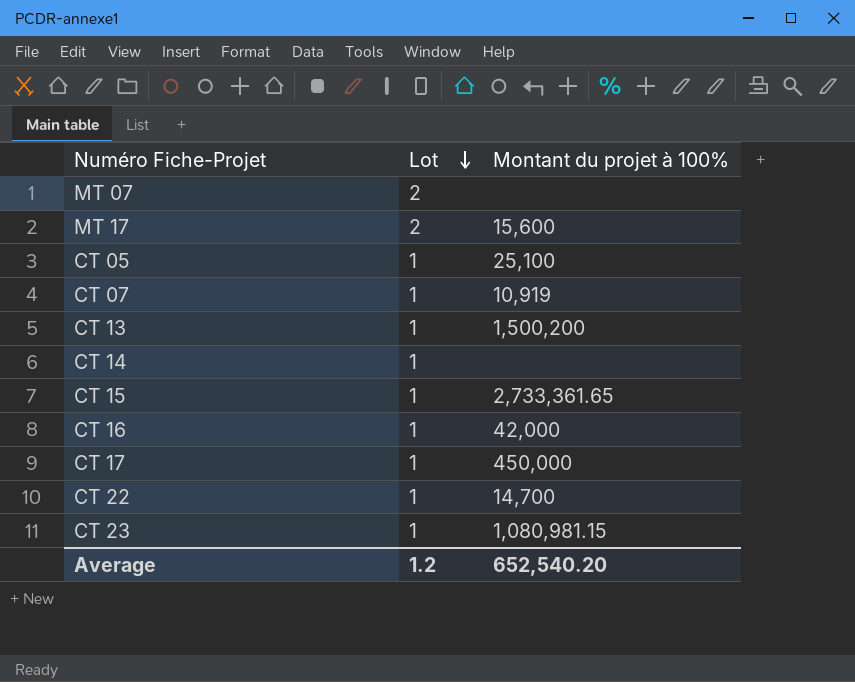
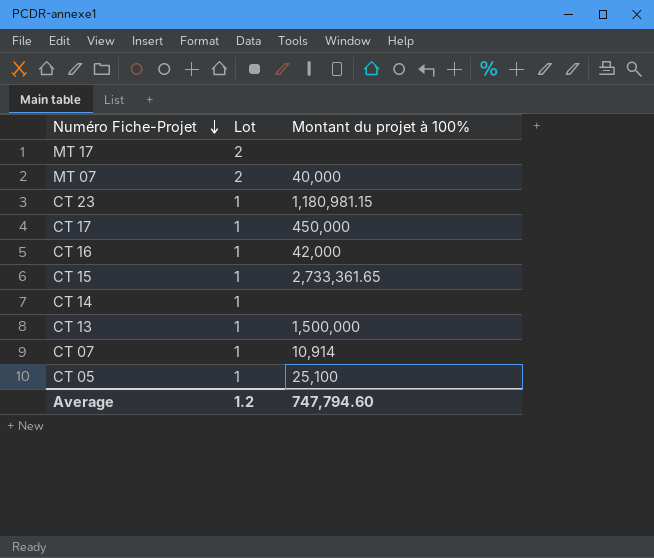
row order: Lot descending -> Numéro Fiche-Projet descending
row CT 22: 1 | 14,700 -> none
MT 17 | Montant du projet à 100%: 15,600 -> none
MT 07 | Montant du projet à 100%: none -> 40,000
CT 23 | Montant du projet à 100%: 1,080,981.15 -> 1,180,981.15
CT 13 | Montant du projet à 100%: 1,500,200 -> 1,500,000
CT 07 | Montant du projet à 100%: 10,919 -> 10,914
Average | Montant du projet à 100%: 652,540.20 -> 747,794.60

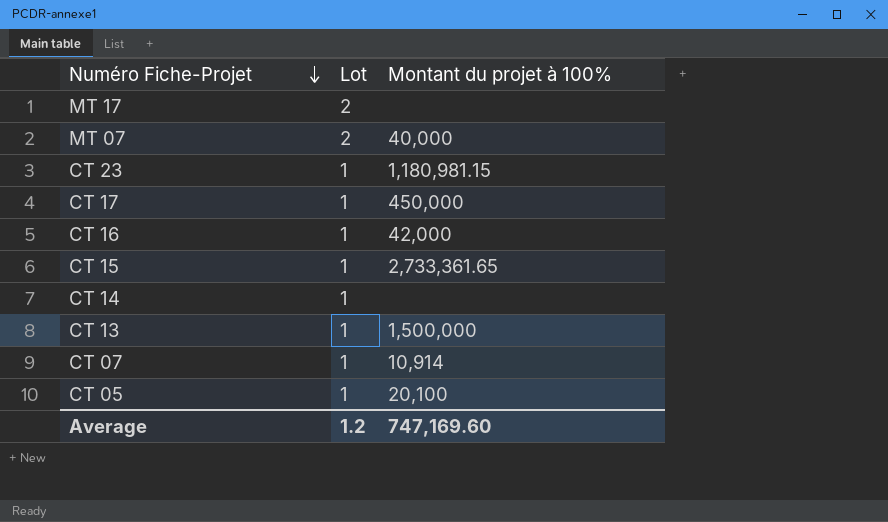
CT 05 | Montant du projet à 100%: 25,100 -> 20,100
Average | Montant du projet à 100%: 747,794.60 -> 747,169.60

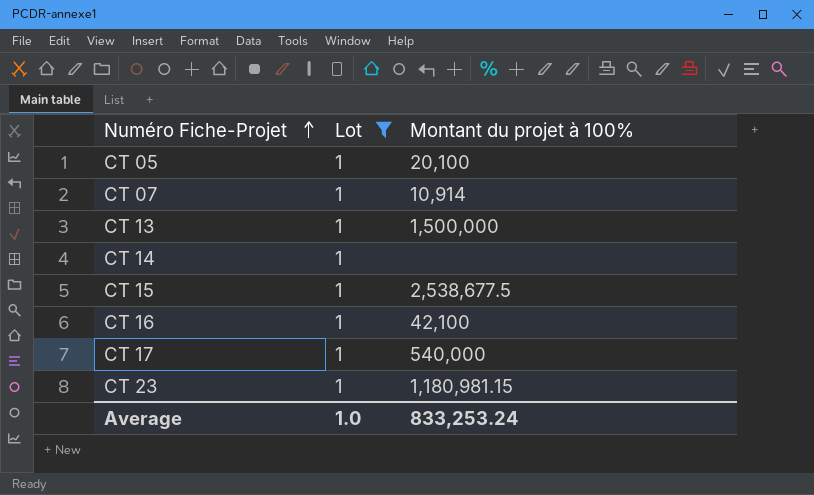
filter: none -> Lot = 1
row order: Numéro Fiche-Projet descending -> Numéro Fiche-Projet ascending
CT 15 | Montant du projet à 100%: 2,733,361.65 -> 2,538,677.5
CT 16 | Montant du projet à 100%: 42,000 -> 42,100
CT 17 | Montant du projet à 100%: 450,000 -> 540,000
Average | Lot: 1.2 -> 1.0
Average | Montant du projet à 100%: 747,169.60 -> 833,253.24

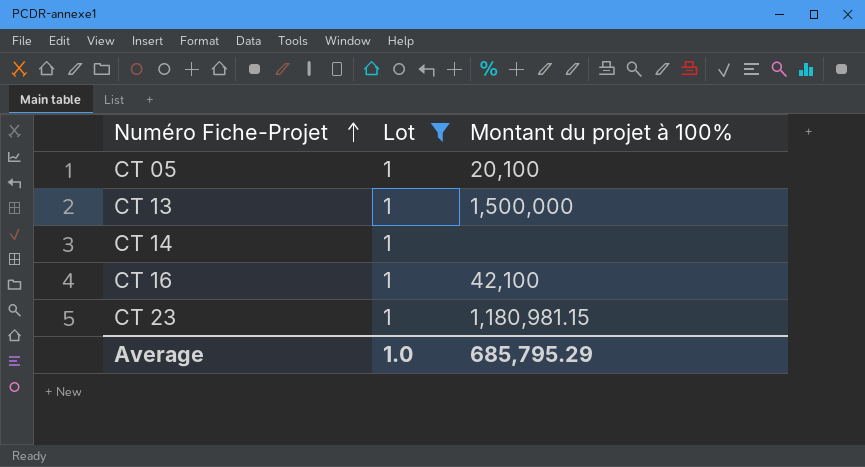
row CT 07: 1 | 10,914 -> none
row CT 15: 1 | 2,538,677.5 -> none
row CT 17: 1 | 540,000 -> none
Average | Montant du projet à 100%: 833,253.24 -> 685,795.29

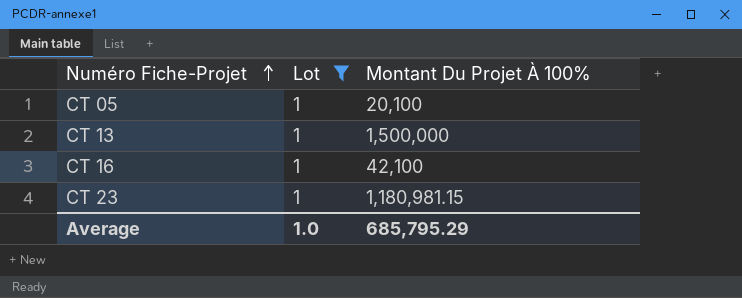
column name: Montant du projet à 100% -> Montant Du Projet À 100%
row CT 14: 1 | none -> none

